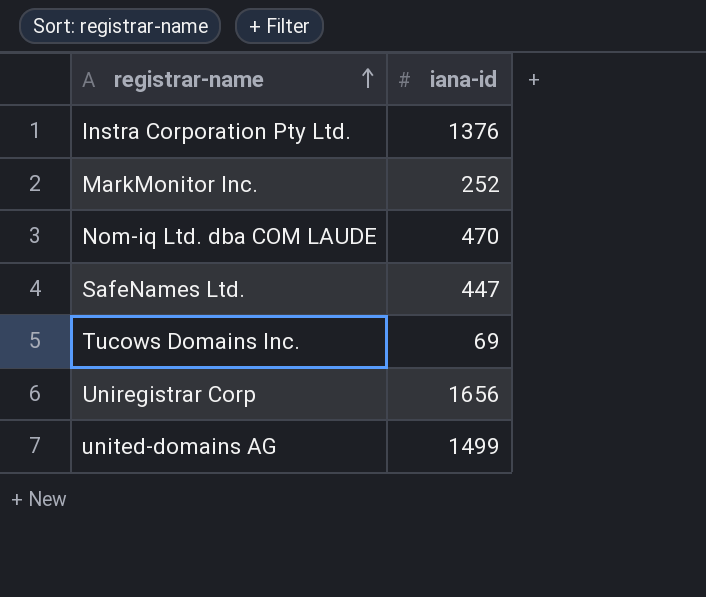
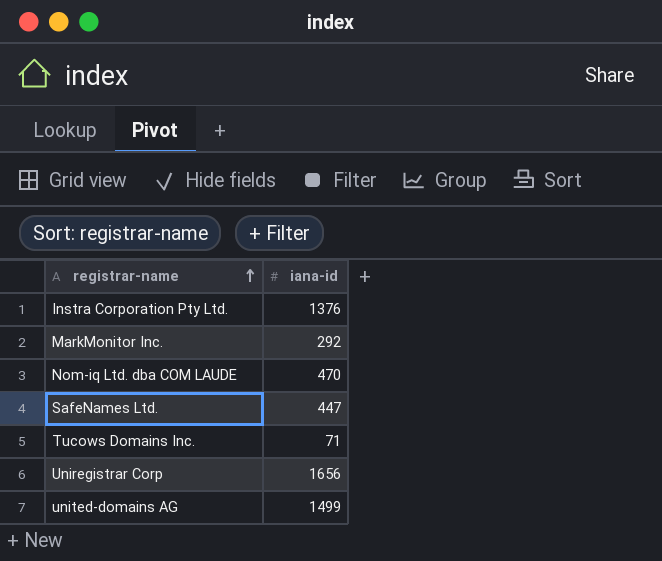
MarkMonitor Inc. | iana-id: 252 -> 292
Tucows Domains Inc. | iana-id: 69 -> 71

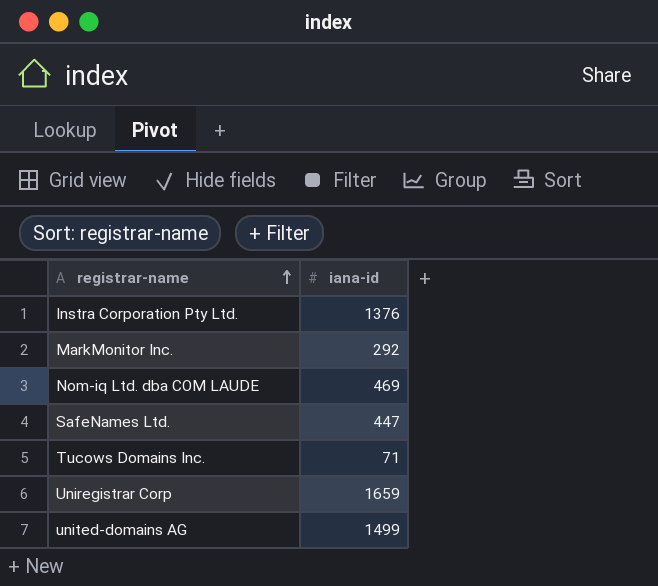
Nom-iq Ltd. dba COM LAUDE | iana-id: 470 -> 469
Uniregistrar Corp | iana-id: 1656 -> 1659

